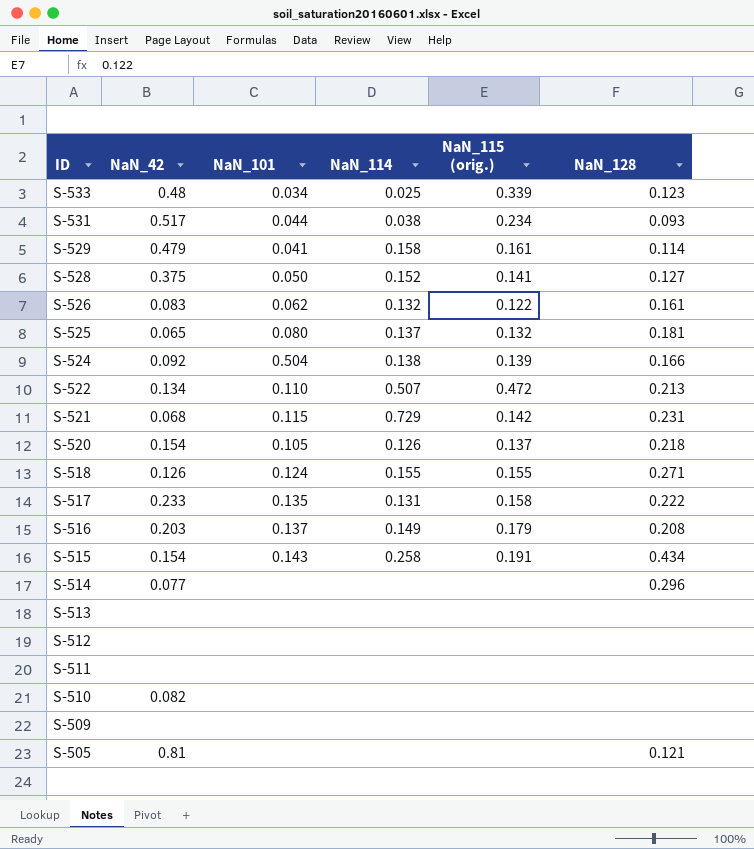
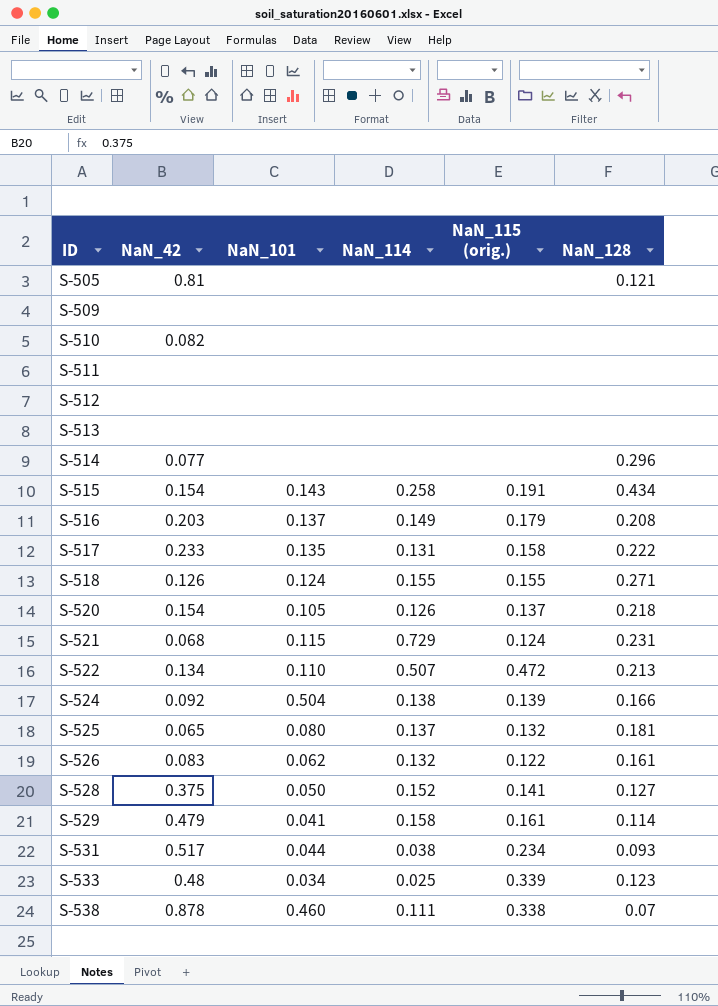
row order: ID descending -> ID ascending
S-521 | NaN_115 (orig.): 0.142 -> 0.124
row S-538: none -> 0.878 | 0.460 | 0.111 | 0.338 | 0.07

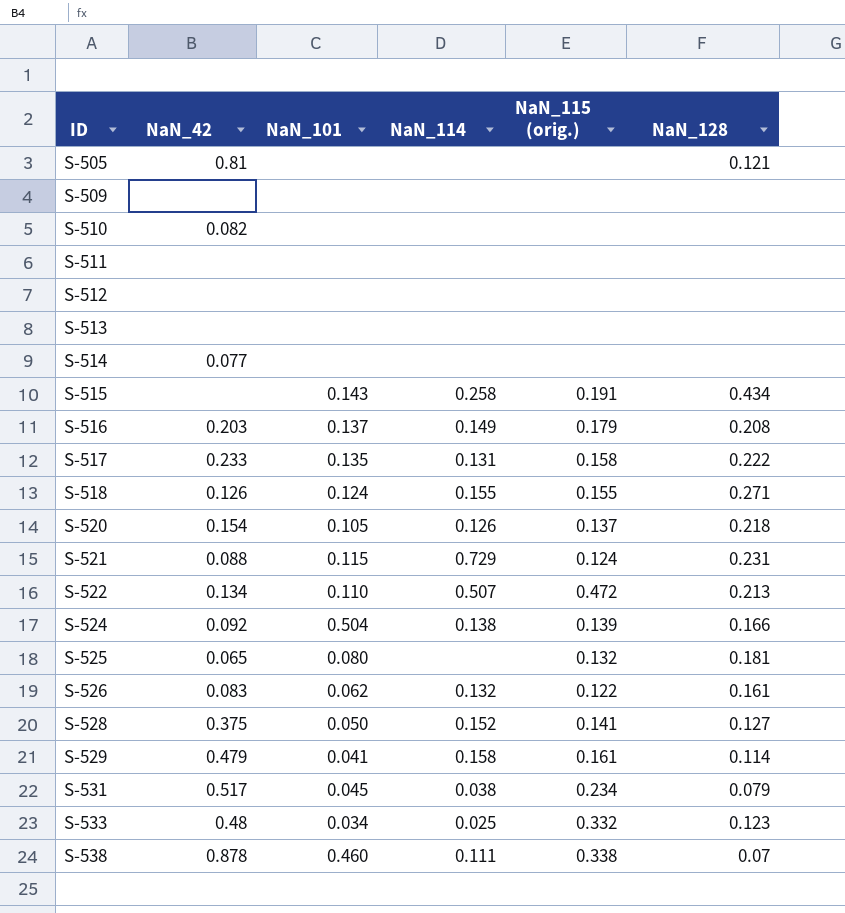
S-514 | NaN_128: 0.296 -> none
S-515 | NaN_42: 0.154 -> none
S-521 | NaN_42: 0.068 -> 0.088
S-525 | NaN_114: 0.137 -> none
S-531 | NaN_101: 0.044 -> 0.045
S-531 | NaN_128: 0.093 -> 0.079
S-533 | NaN_115 (orig.): 0.339 -> 0.332

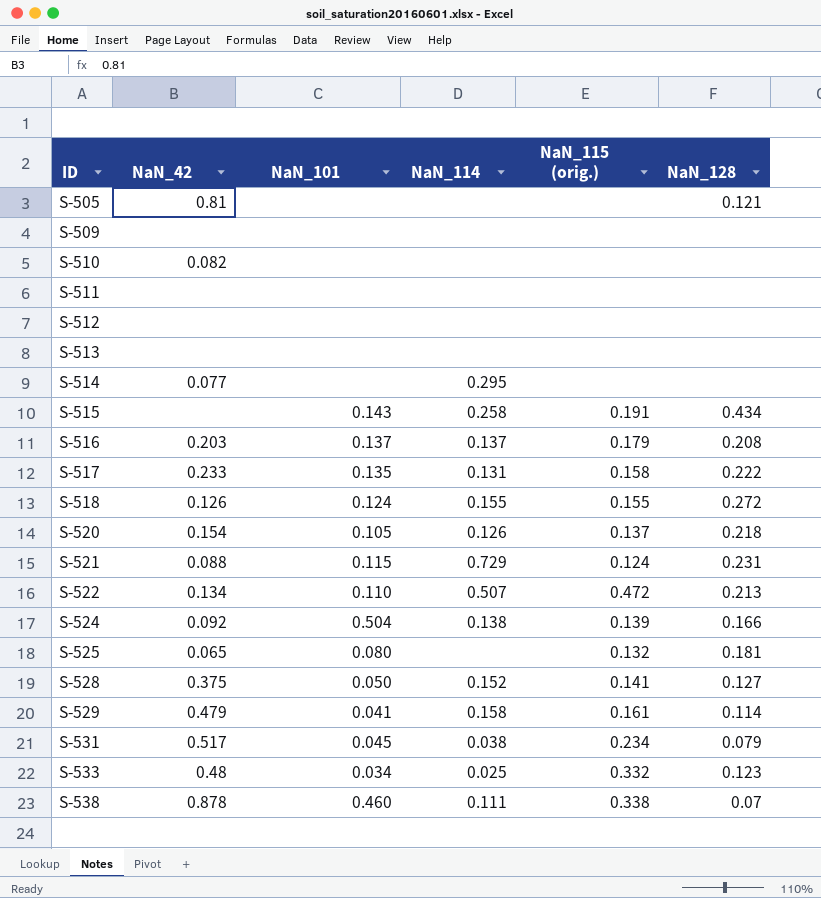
row S-526: 0.083 | 0.062 | 0.132 | 0.122 | 0.161 -> none
S-514 | NaN_114: none -> 0.295
S-516 | NaN_114: 0.149 -> 0.137
S-518 | NaN_128: 0.271 -> 0.272

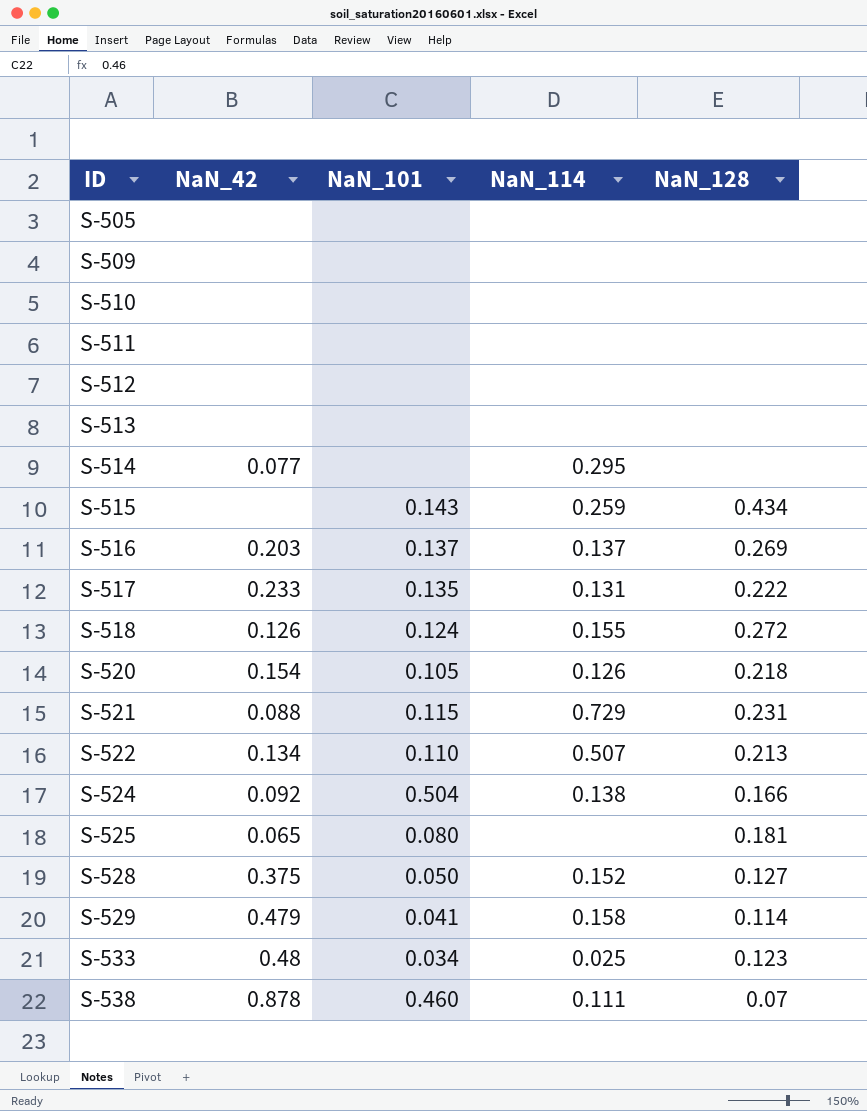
column NaN_115 (orig.) | position: 5 -> none
row S-531: 0.517 | 0.045 | 0.038 | 0.234 | 0.079 -> none
S-505 | NaN_42: 0.81 -> none
S-505 | NaN_128: 0.121 -> none
S-510 | NaN_42: 0.082 -> none
S-515 | NaN_114: 0.258 -> 0.259
S-516 | NaN_128: 0.208 -> 0.269

